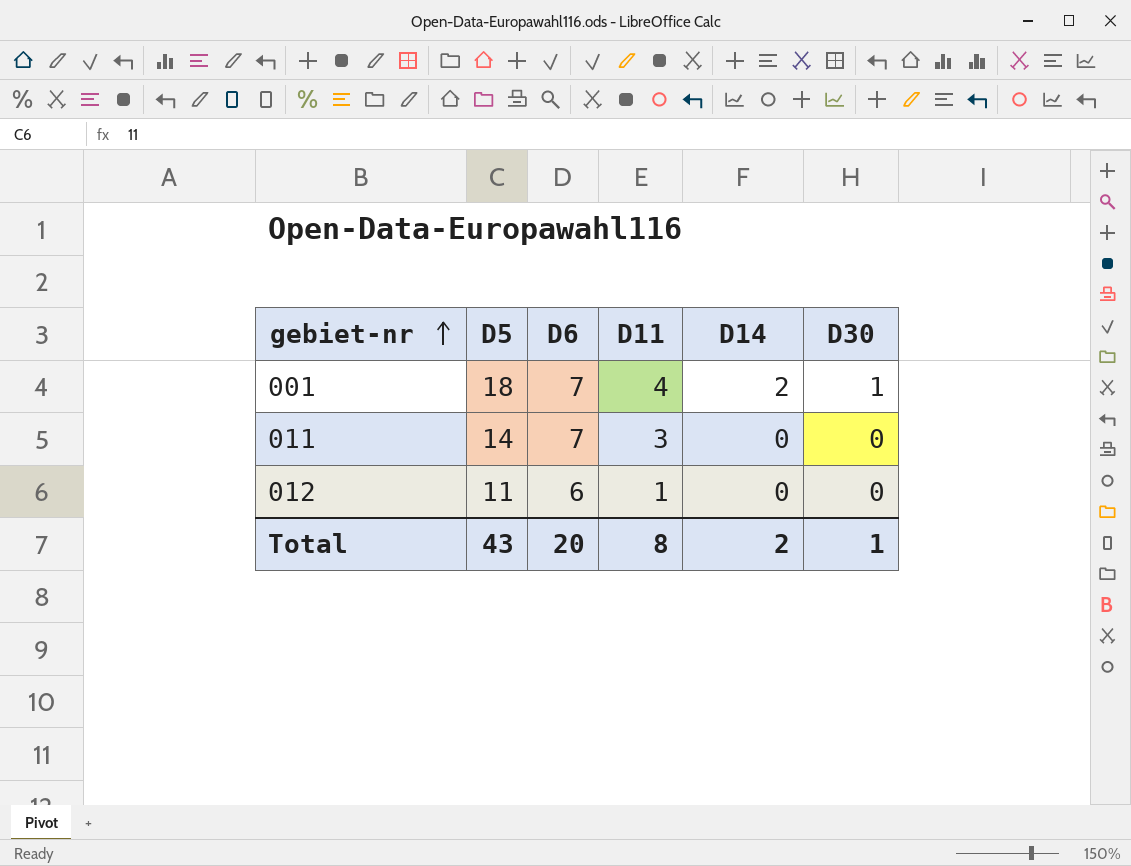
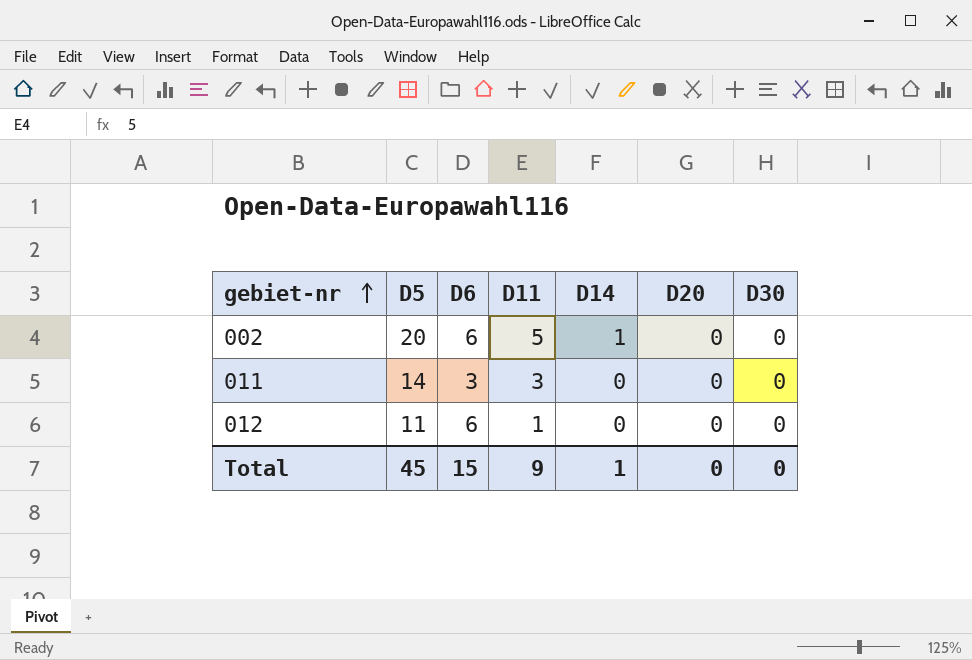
column D20 | position: none -> 6
row 001: 18 | 7 | 4 | 2 | 1 -> none
row 002: none -> 20 | 6 | 5 | 1 | 0 | 0
011 | D6: 7 -> 3
Total | D5: 43 -> 45
Total | D6: 20 -> 15
Total | D11: 8 -> 9
Total | D14: 2 -> 1
Total | D30: 1 -> 0

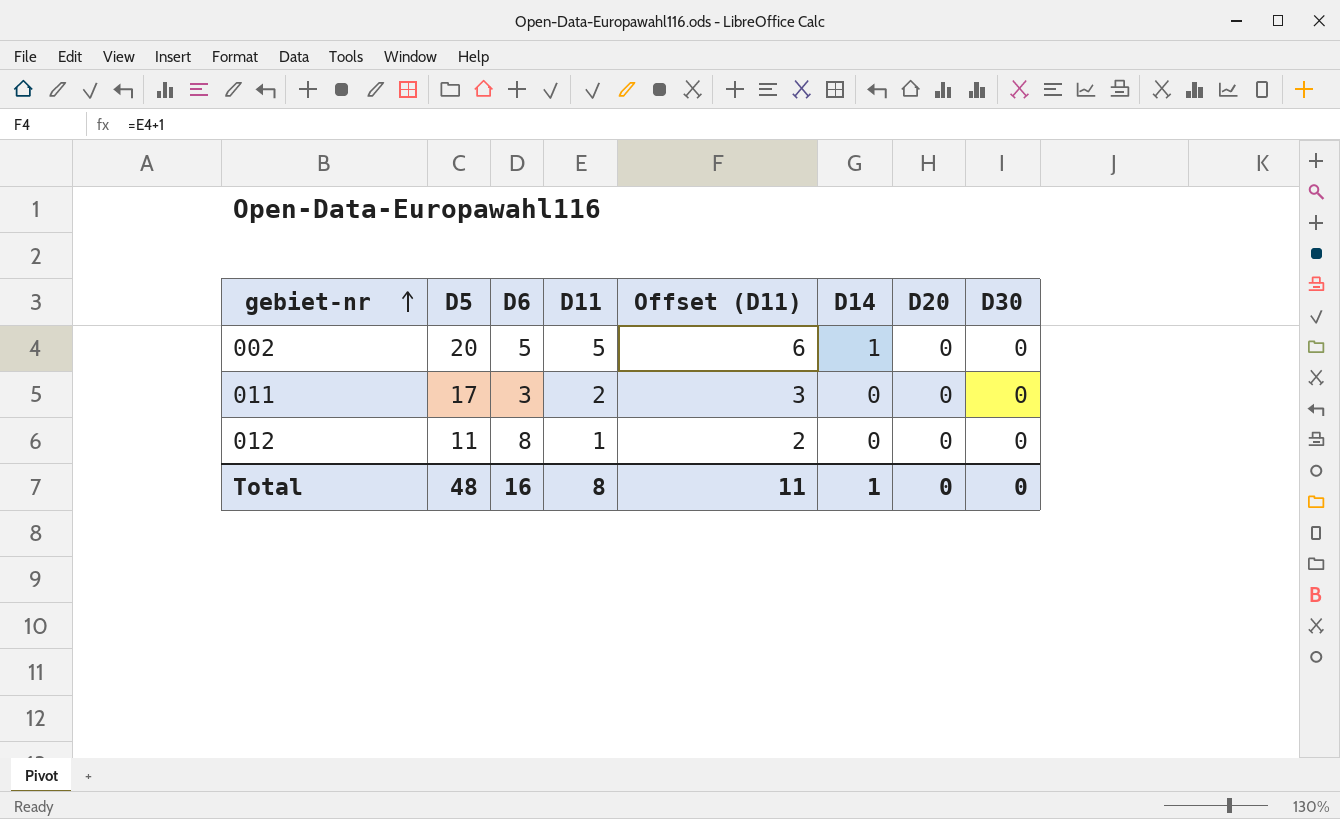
column Offset (D11) | formula: none -> [D11] + 1
002 | D6: 6 -> 5
011 | D5: 14 -> 17
011 | D11: 3 -> 2
012 | D6: 6 -> 8
Total | D5: 45 -> 48
Total | D6: 15 -> 16
Total | D11: 9 -> 8

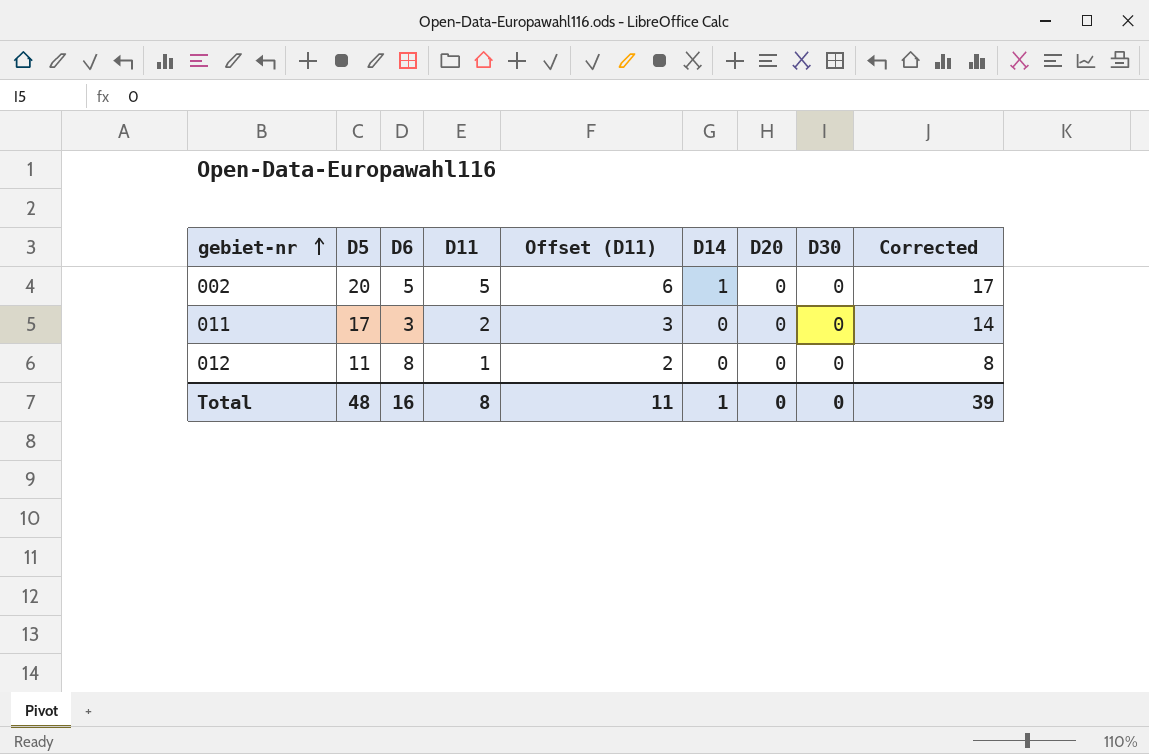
column Corrected | formula: none -> [D5] - 3

